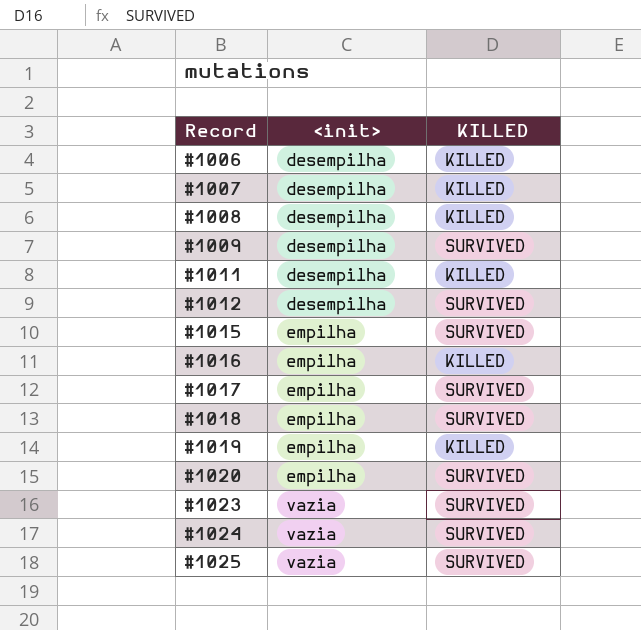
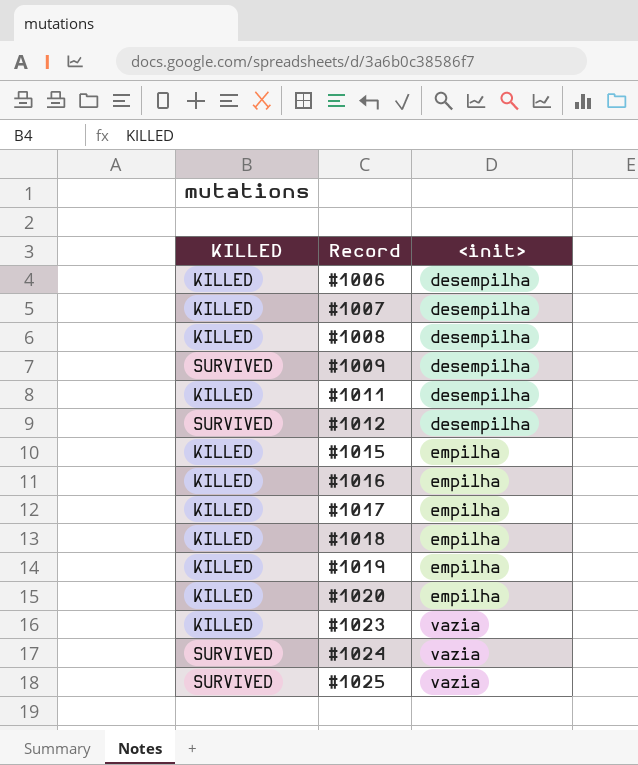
column KILLED | position: 3 -> 1
#1015 | KILLED: SURVIVED -> KILLED
#1017 | KILLED: SURVIVED -> KILLED
#1018 | KILLED: SURVIVED -> KILLED
#1020 | KILLED: SURVIVED -> KILLED
#1023 | KILLED: SURVIVED -> KILLED

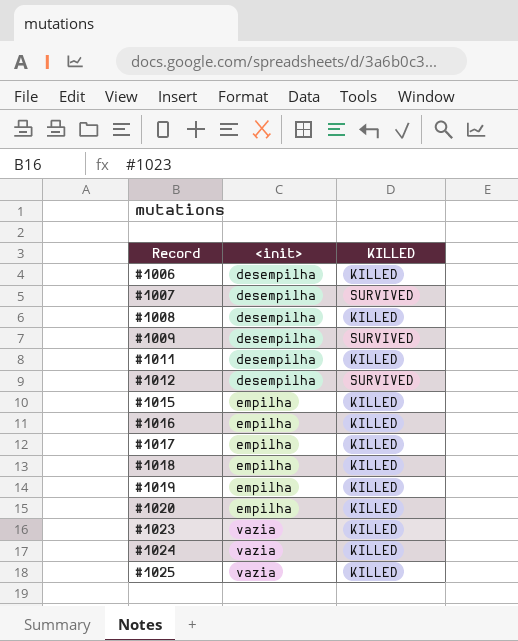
column KILLED | position: 1 -> 3
#1007 | KILLED: KILLED -> SURVIVED
#1024 | KILLED: SURVIVED -> KILLED
#1025 | KILLED: SURVIVED -> KILLED

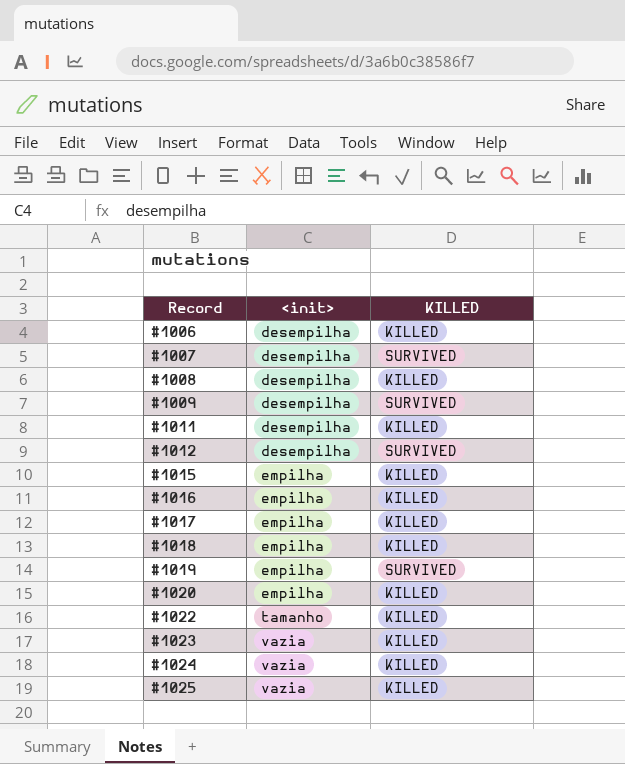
#1019 | KILLED: KILLED -> SURVIVED
row #1022: none -> tamanho | KILLED

